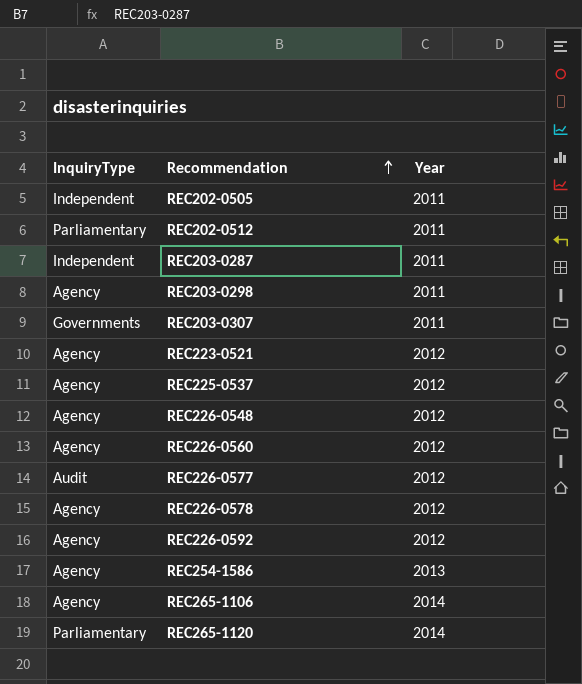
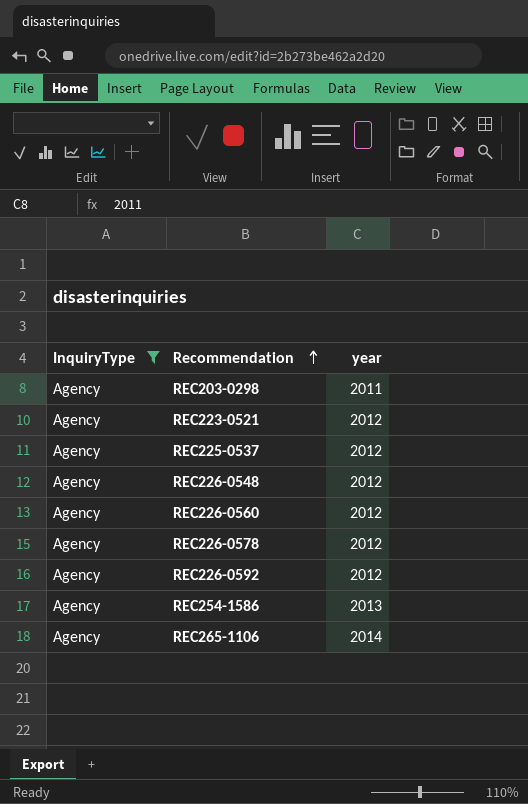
filter: none -> InquiryType = Agency
column name: Year -> year

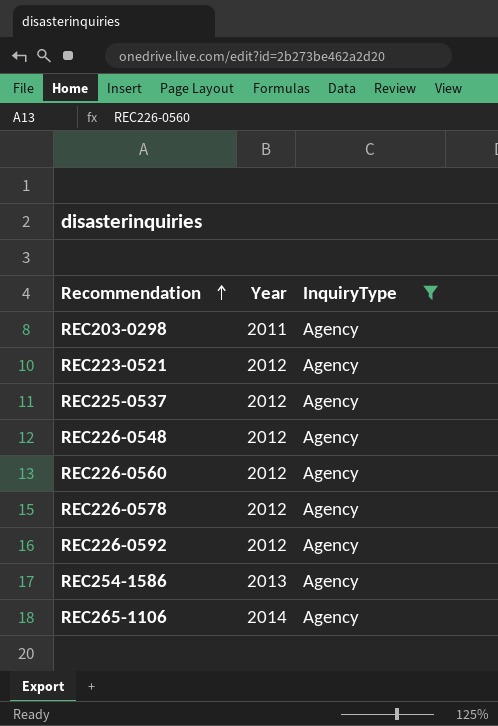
column name: year -> Year
column InquiryType | position: 1 -> 3

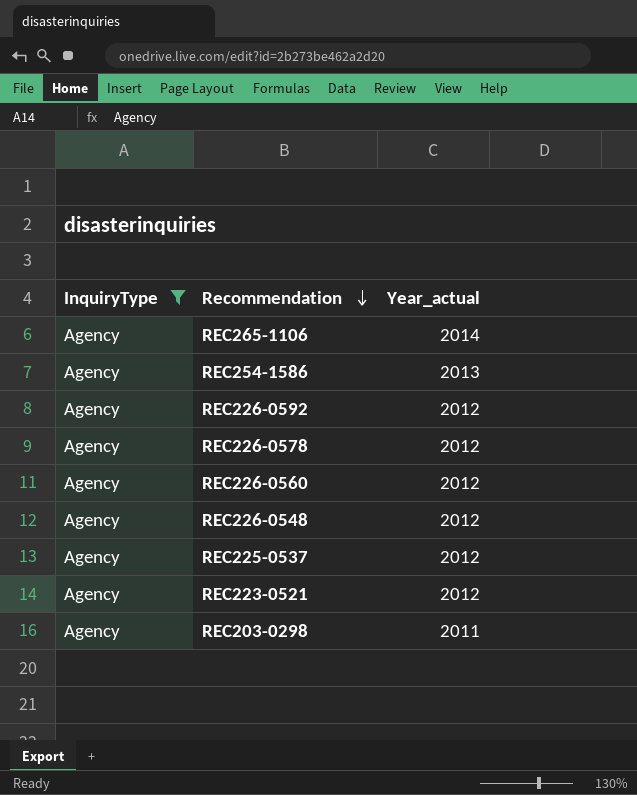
row order: Recommendation ascending -> Recommendation descending
column InquiryType | position: 3 -> 1
column name: Year -> Year_actual

